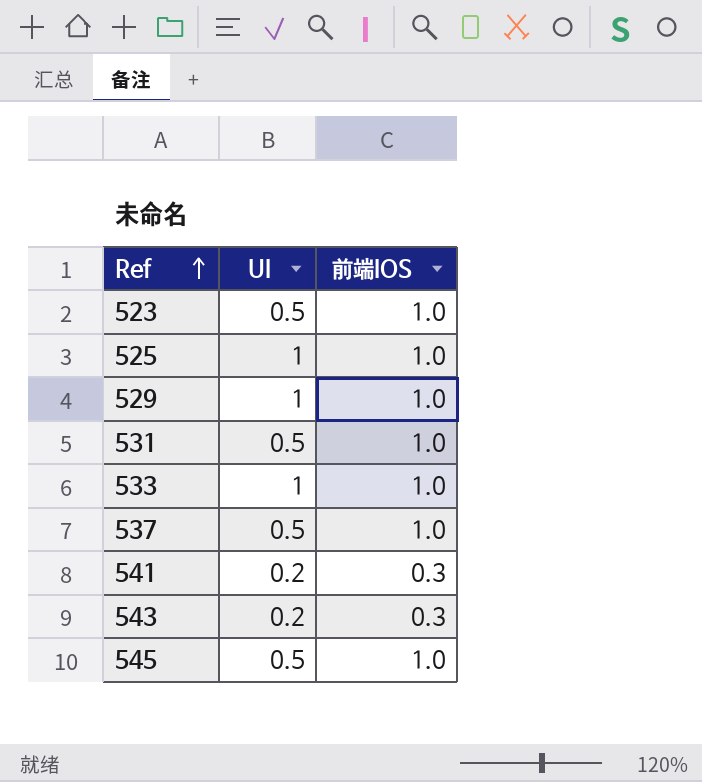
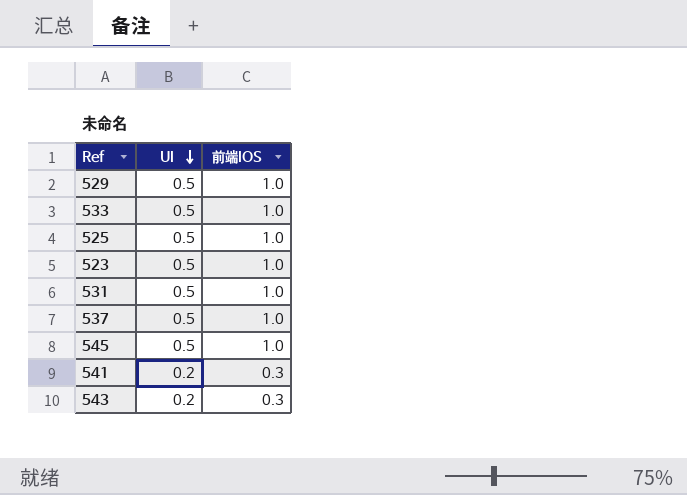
row order: Ref ascending -> UI descending
529 | UI: 1 -> 0.5
533 | UI: 1 -> 0.5
525 | UI: 1 -> 0.5

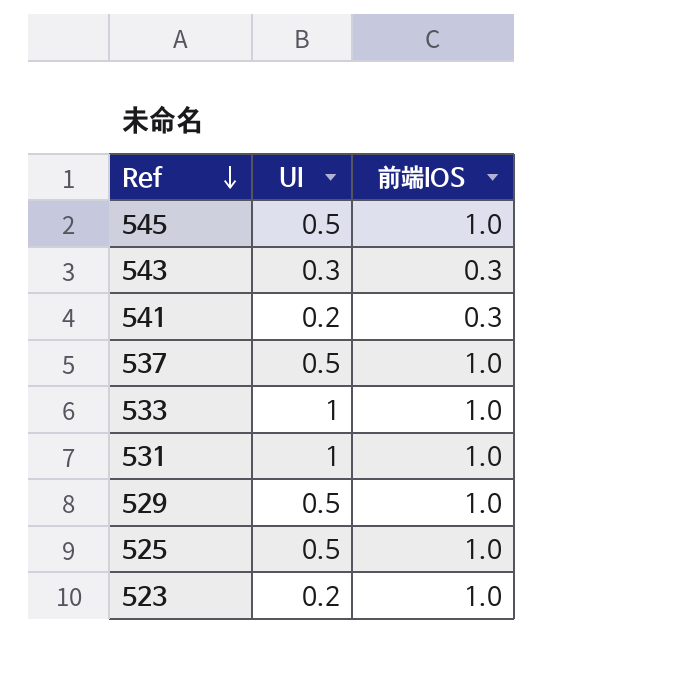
row order: UI descending -> Ref descending
543 | UI: 0.2 -> 0.3
533 | UI: 0.5 -> 1
531 | UI: 0.5 -> 1
523 | UI: 0.5 -> 0.2

